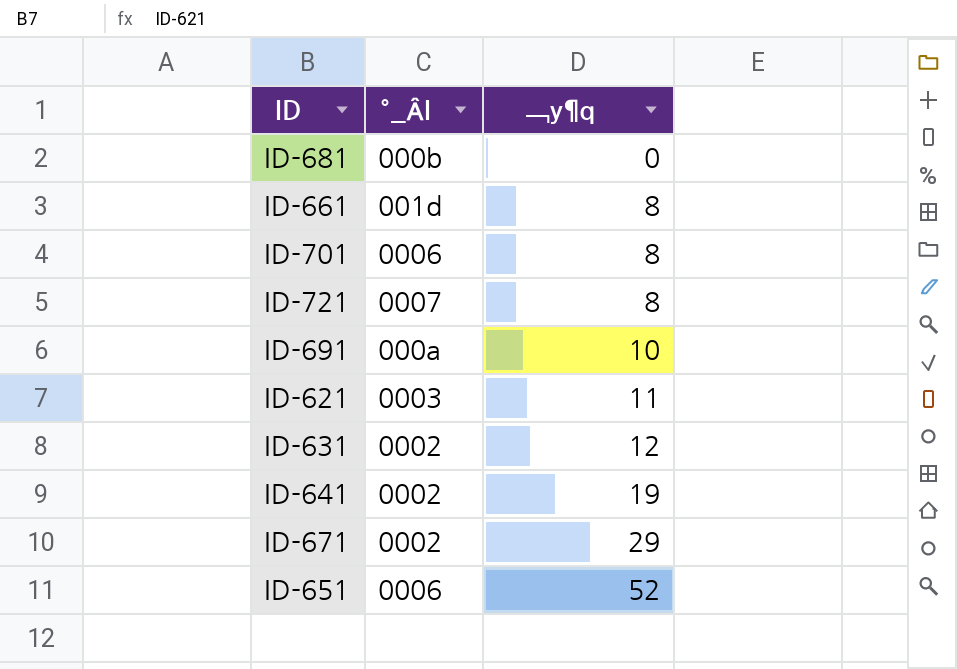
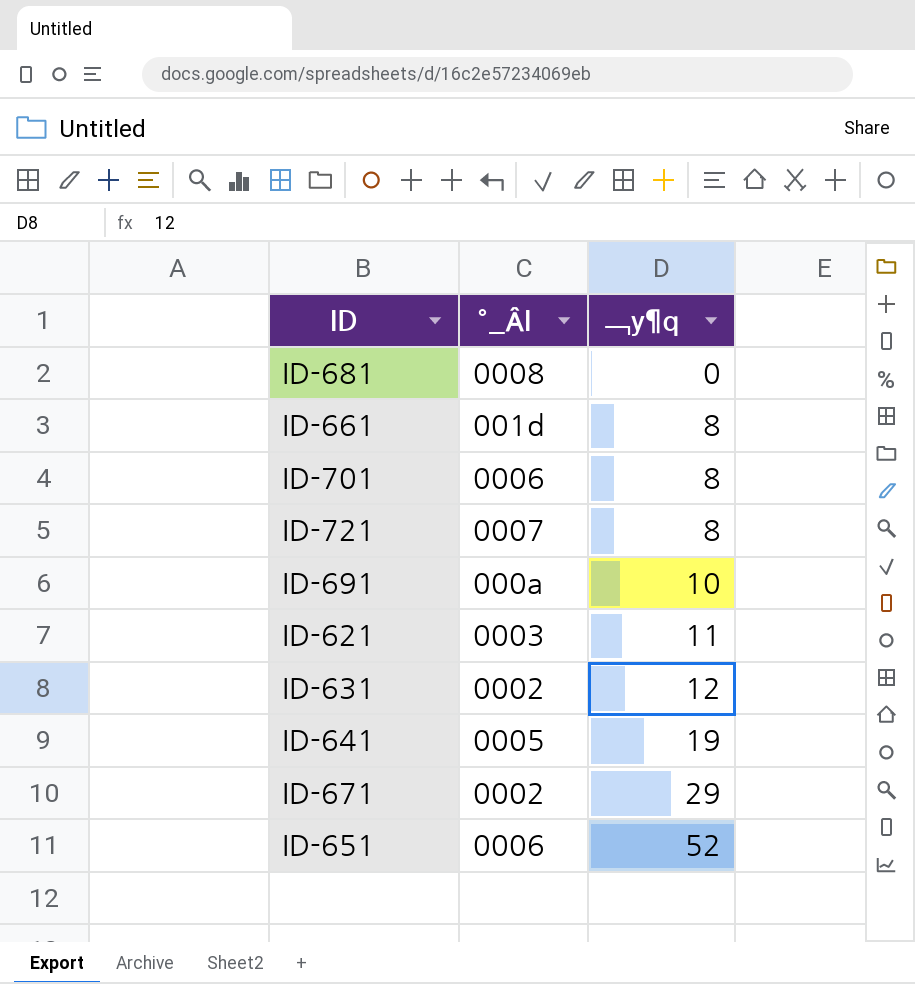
ID-681 | °_ÂI: 000b -> 0008
ID-641 | °_ÂI: 0002 -> 0005

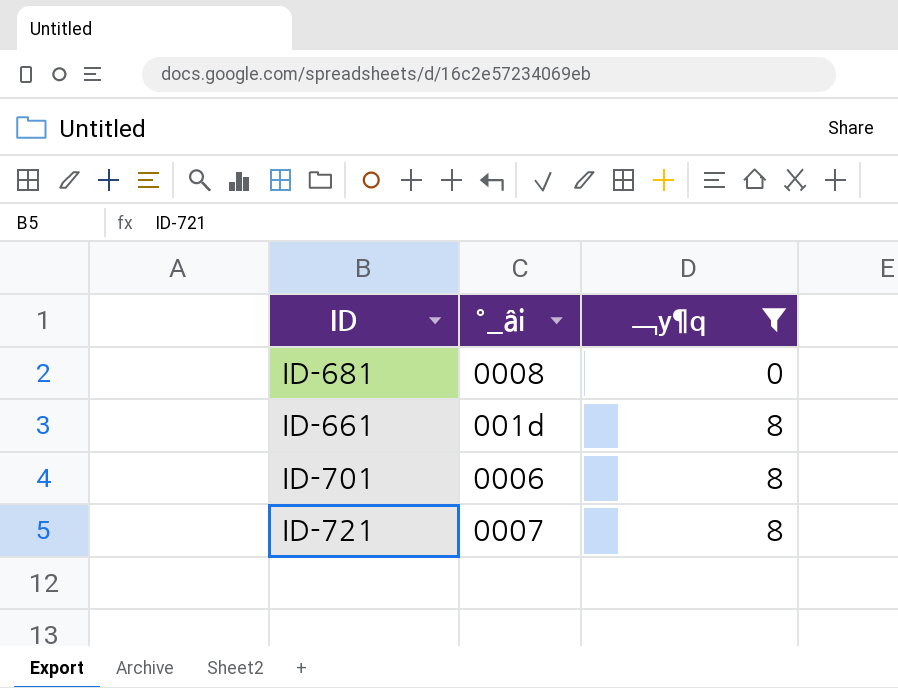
filter: none -> ¬y¶q <= 8
column name: °_ÂI -> °_âi

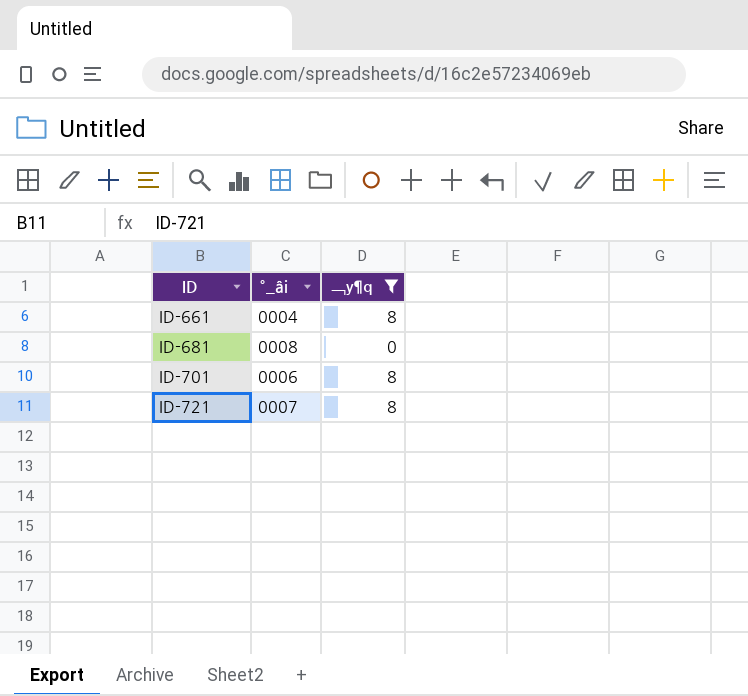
row order: ¬y¶q ascending -> ID ascending
ID-661 | °_âi: 001d -> 0004

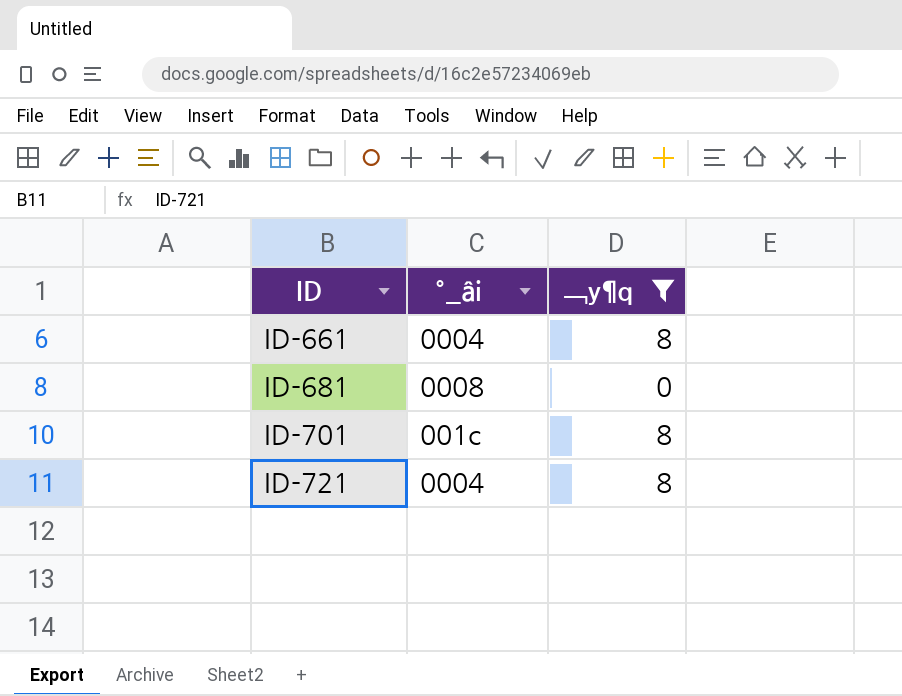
ID-701 | °_âi: 0006 -> 001c
ID-721 | °_âi: 0007 -> 0004

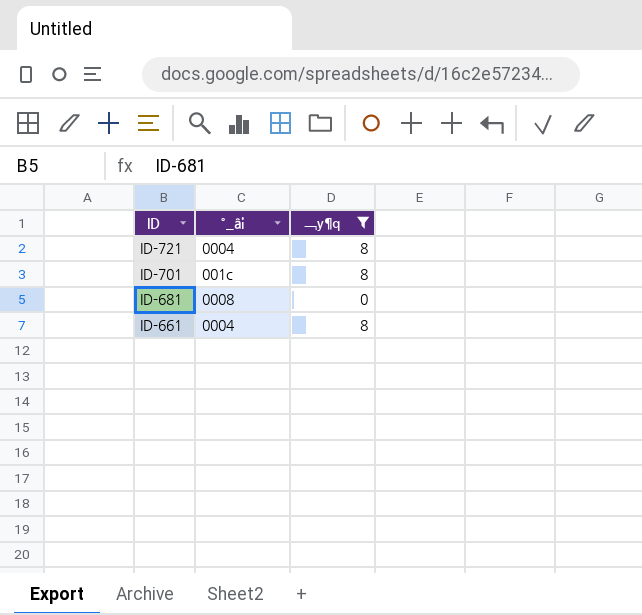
row order: ID ascending -> ID descending

